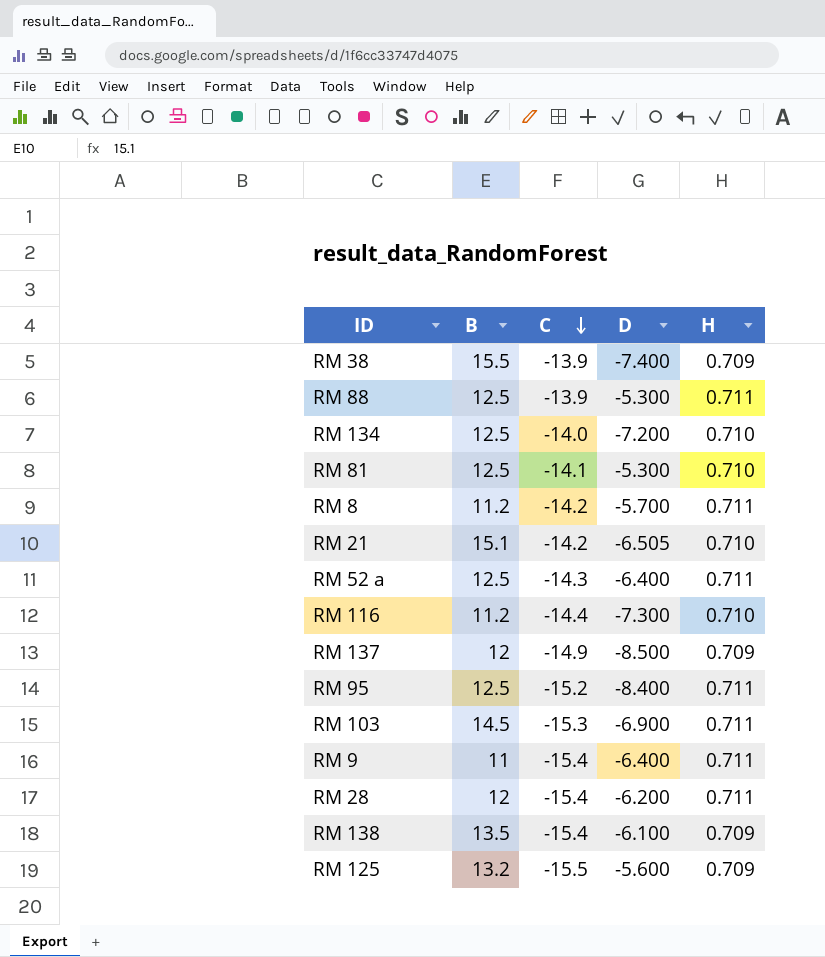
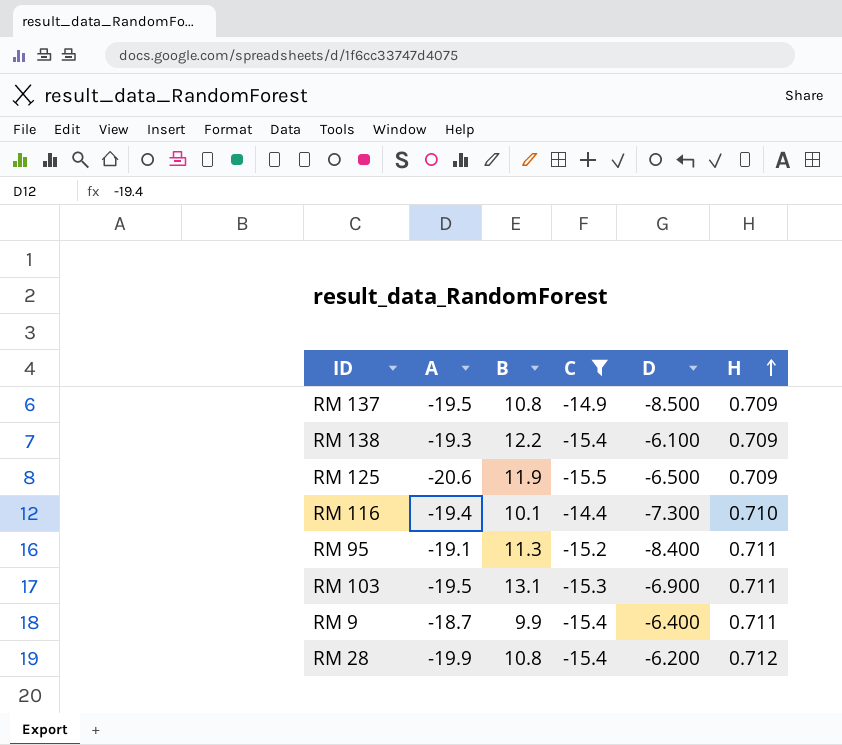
filter: none -> C <= -14.4
row order: C descending -> H ascending
column A | position: none -> 2
RM 137 | B: 12 -> 10.8
RM 138 | B: 13.5 -> 12.2
RM 125 | B: 13.2 -> 11.9
RM 125 | D: -5.600 -> -6.500
RM 116 | B: 11.2 -> 10.1
RM 95 | B: 12.5 -> 11.3
RM 103 | B: 14.5 -> 13.1
RM 9 | B: 11 -> 9.9
RM 28 | B: 12 -> 10.8
RM 28 | H: 0.711 -> 0.712

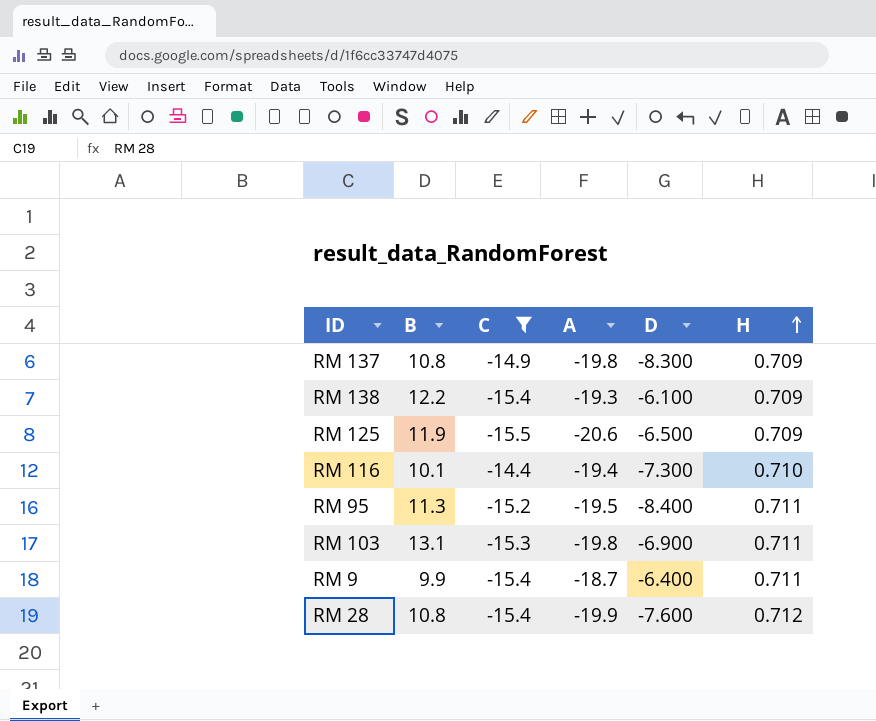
column A | position: 2 -> 4
RM 137 | A: -19.5 -> -19.8
RM 137 | D: -8.500 -> -8.300
RM 95 | A: -19.1 -> -19.5
RM 103 | A: -19.5 -> -19.8
RM 28 | D: -6.200 -> -7.600

